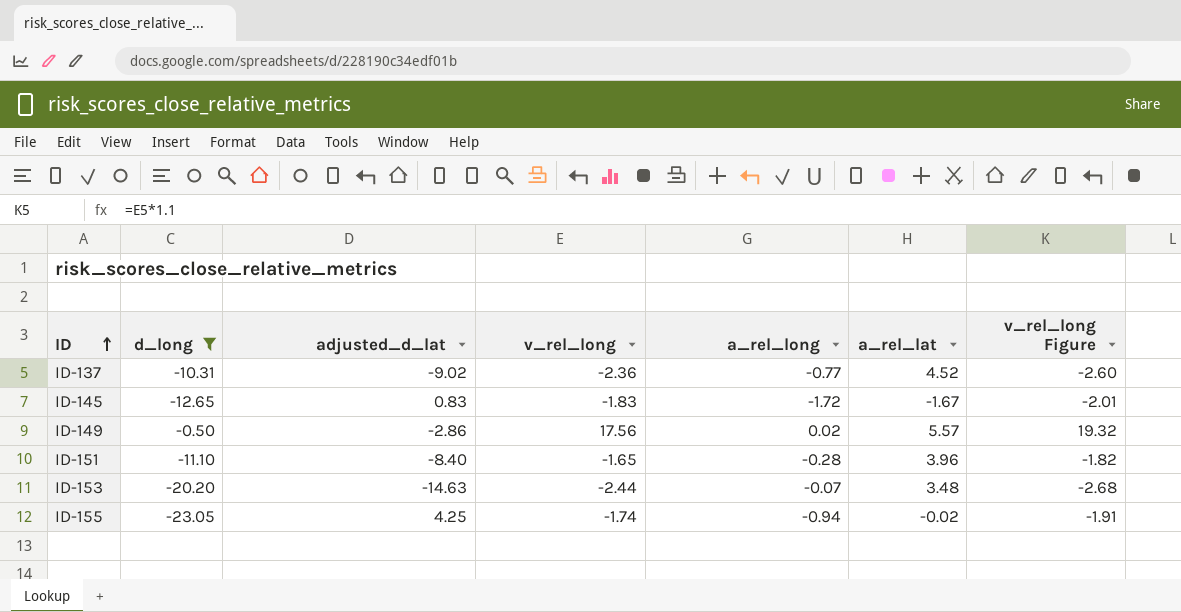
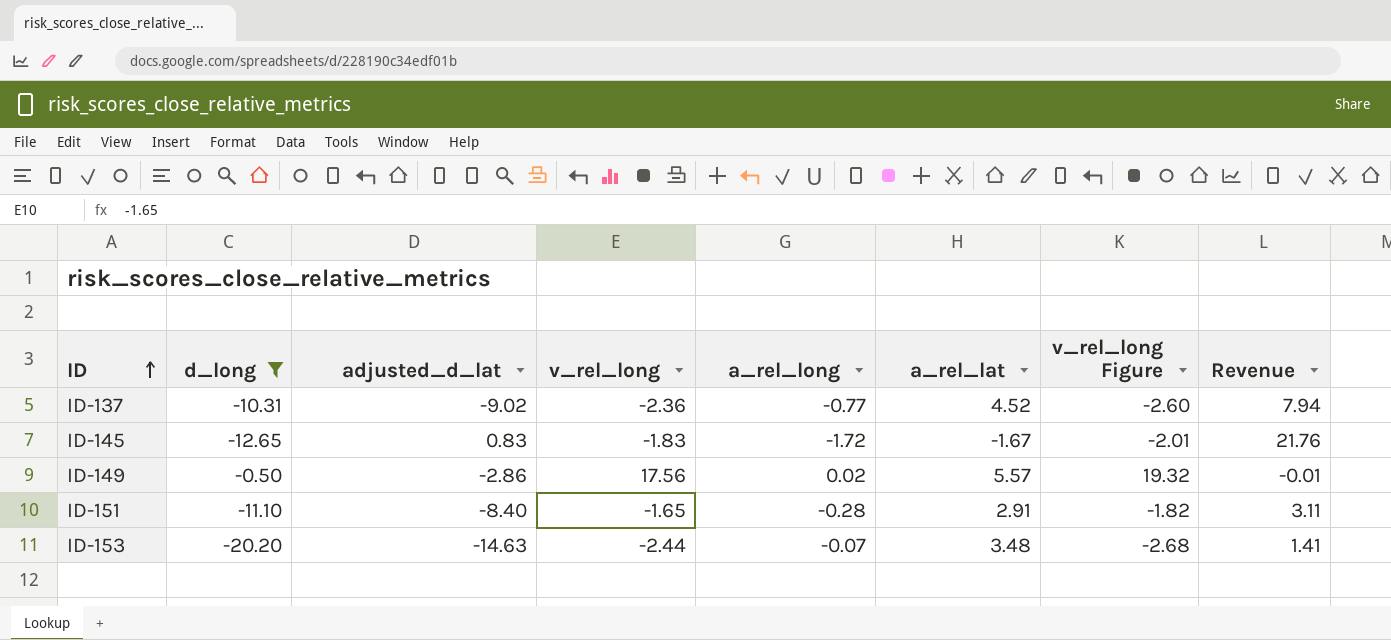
column Revenue | formula: none -> [d_long] * [a_rel_long]
row ID-155: -23.05 | 4.25 | -1.74 | -0.94 | -0.02 | -1.91 -> none
ID-151 | a_rel_lat: 3.96 -> 2.91

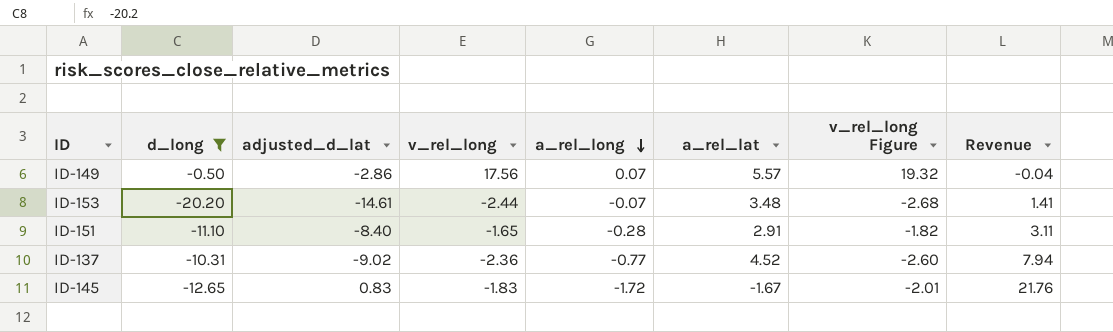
row order: ID ascending -> a_rel_long descending
ID-149 | a_rel_long: 0.02 -> 0.07
ID-149 | Revenue: -0.01 -> -0.04
ID-153 | adjusted_d_lat: -14.63 -> -14.61

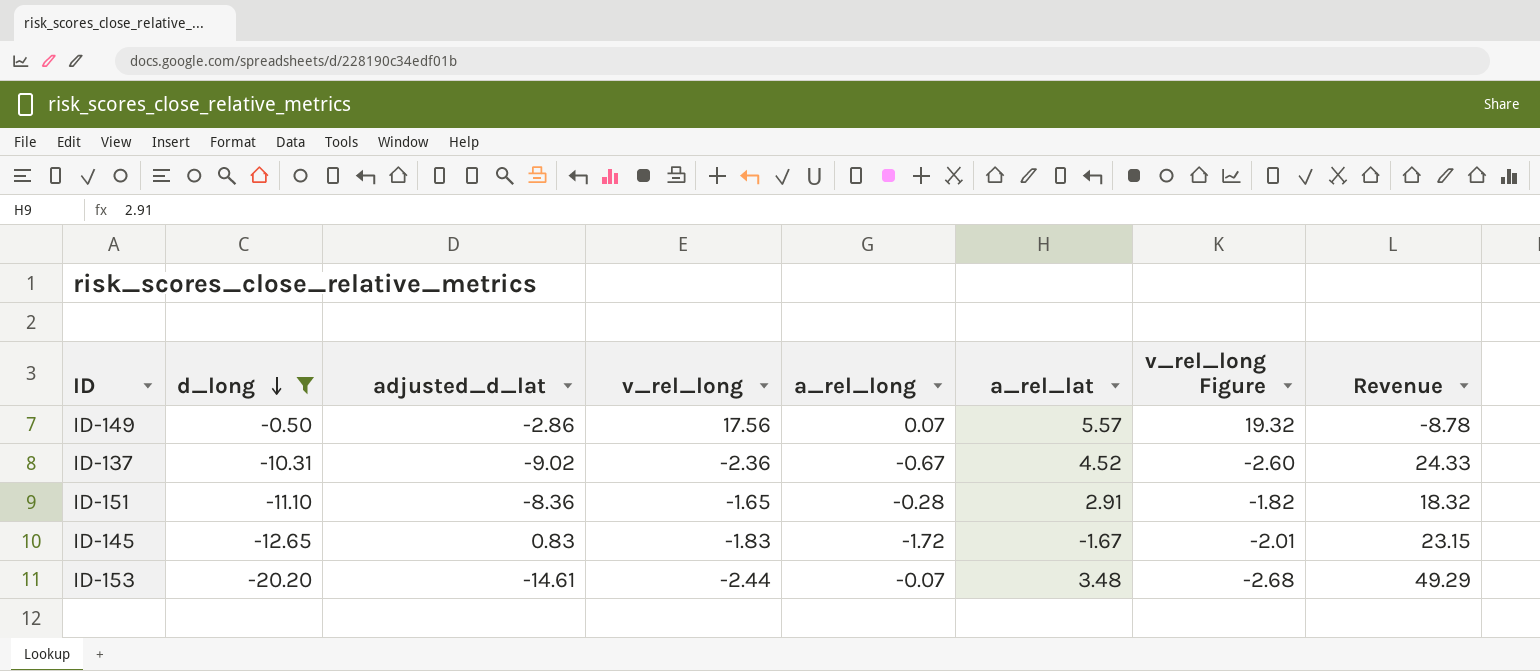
row order: a_rel_long descending -> d_long descending
column Revenue | formula: [d_long] * [a_rel_long] -> [d_long] * [v_rel_long]
ID-137 | a_rel_long: -0.77 -> -0.67
ID-151 | adjusted_d_lat: -8.40 -> -8.36

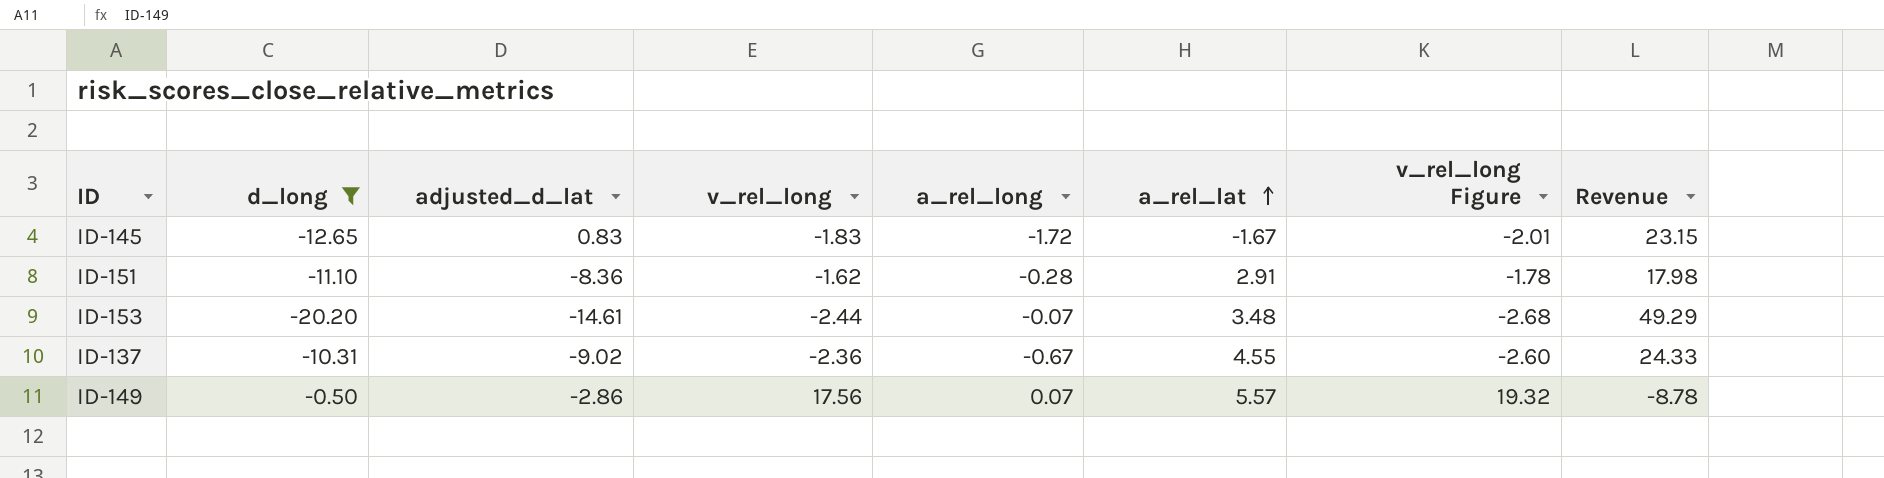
row order: d_long descending -> a_rel_lat ascending
ID-151 | v_rel_long: -1.65 -> -1.62
ID-151 | v_rel_long Figure: -1.82 -> -1.78
ID-151 | Revenue: 18.32 -> 17.98
ID-137 | a_rel_lat: 4.52 -> 4.55

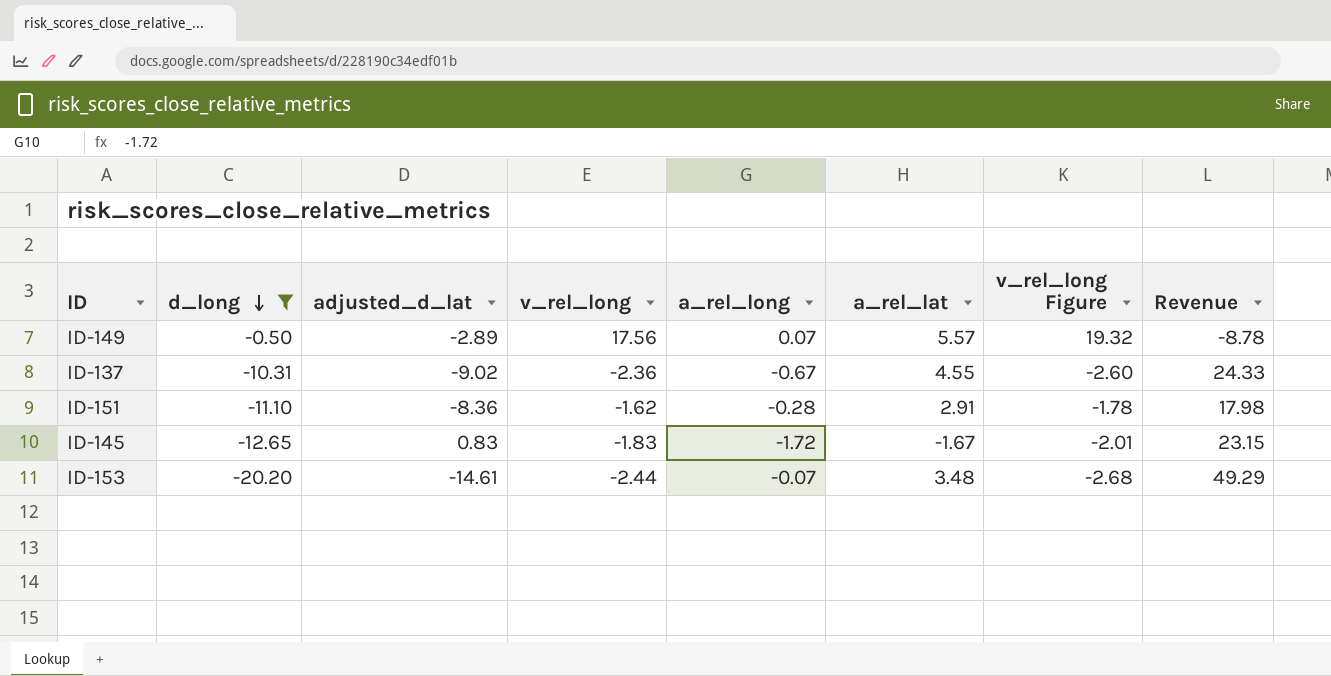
row order: a_rel_lat ascending -> d_long descending
ID-149 | adjusted_d_lat: -2.86 -> -2.89

